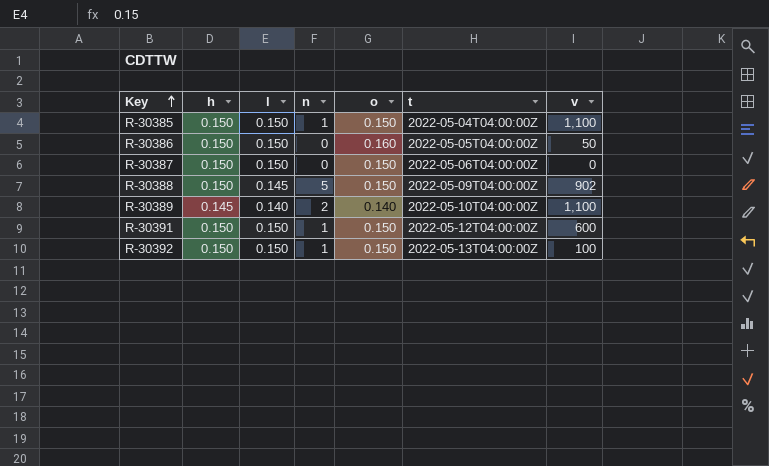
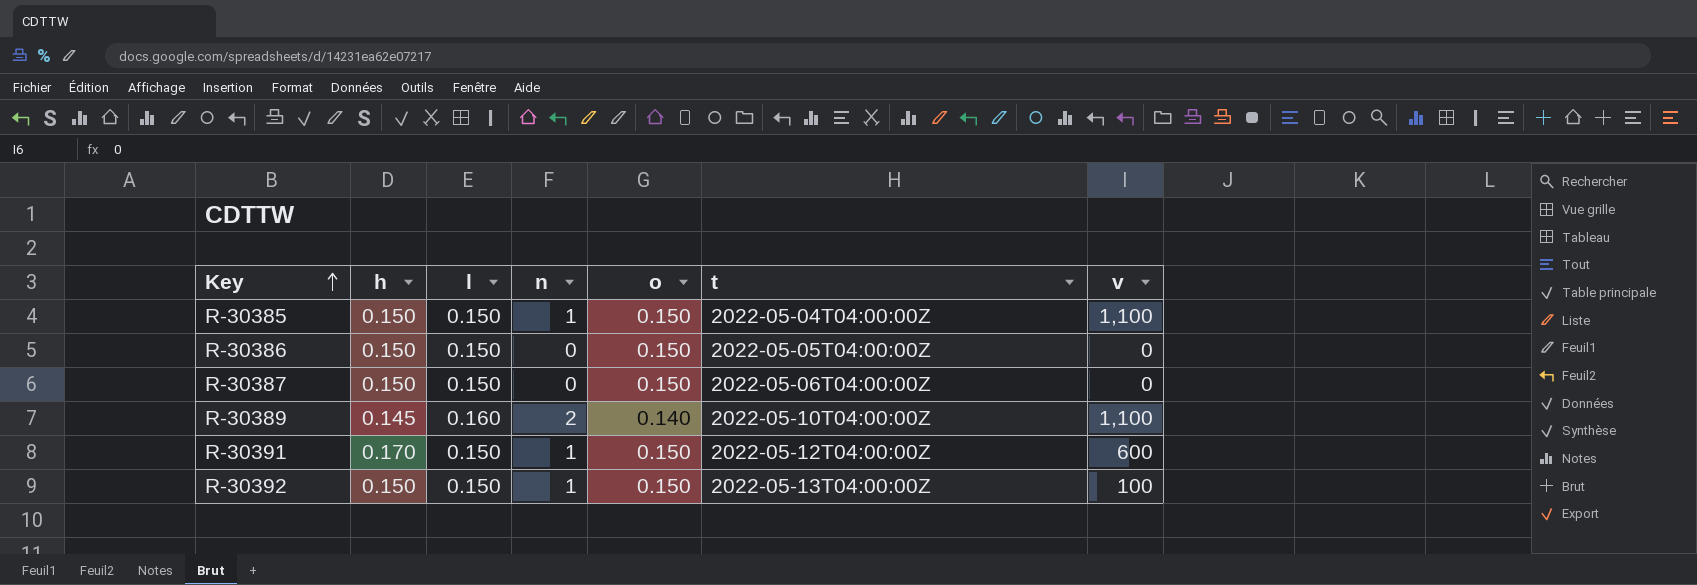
row R-30388: 0.150 | 0.145 | 5 | 0.150 | 2022-05-09T04:00:00Z | 902 -> none
R-30386 | o: 0.160 -> 0.150
R-30386 | v: 50 -> 0
R-30389 | l: 0.140 -> 0.160
R-30391 | h: 0.150 -> 0.170

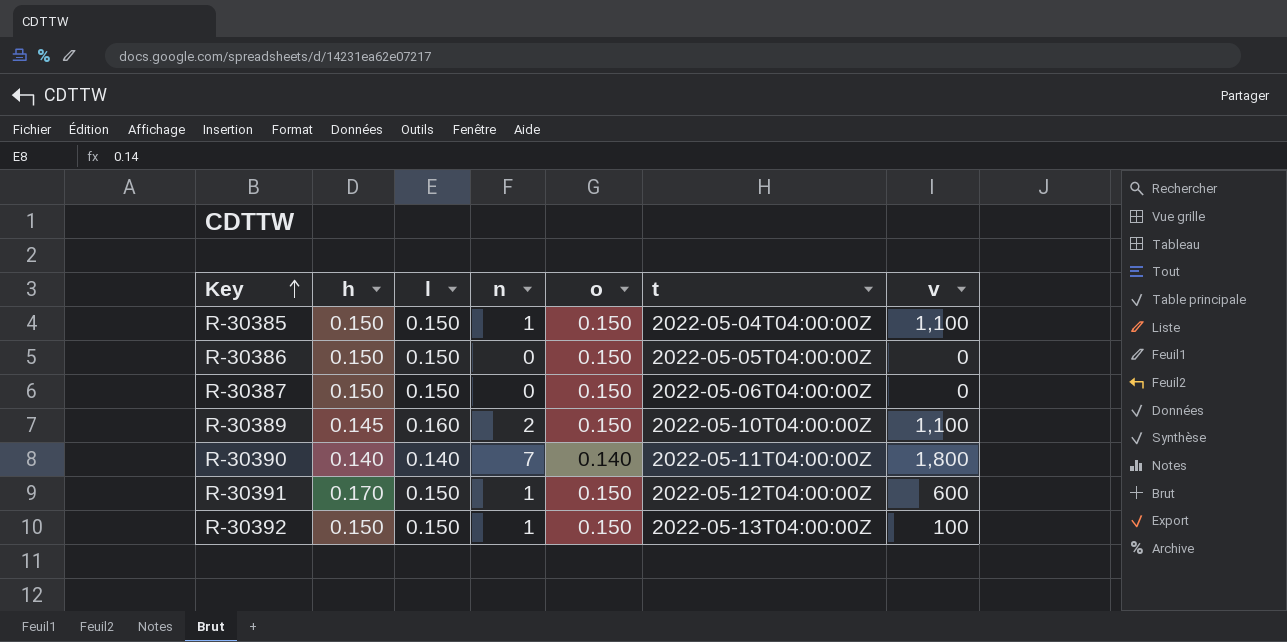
R-30389 | o: 0.140 -> 0.150
row R-30390: none -> 0.140 | 0.140 | 7 | 0.140 | 2022-05-11T04:00:00Z | 1,800

